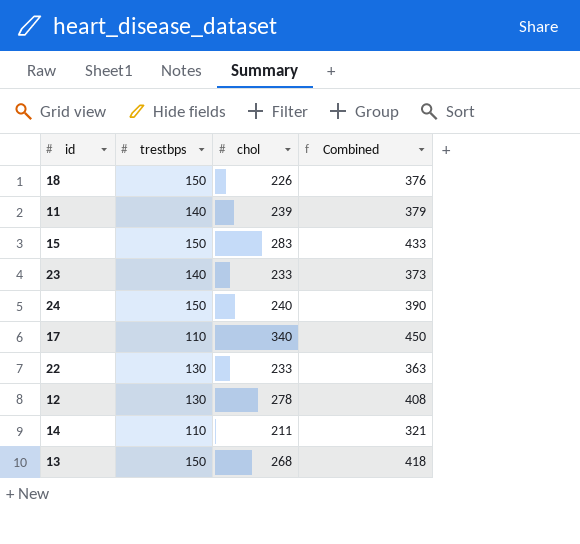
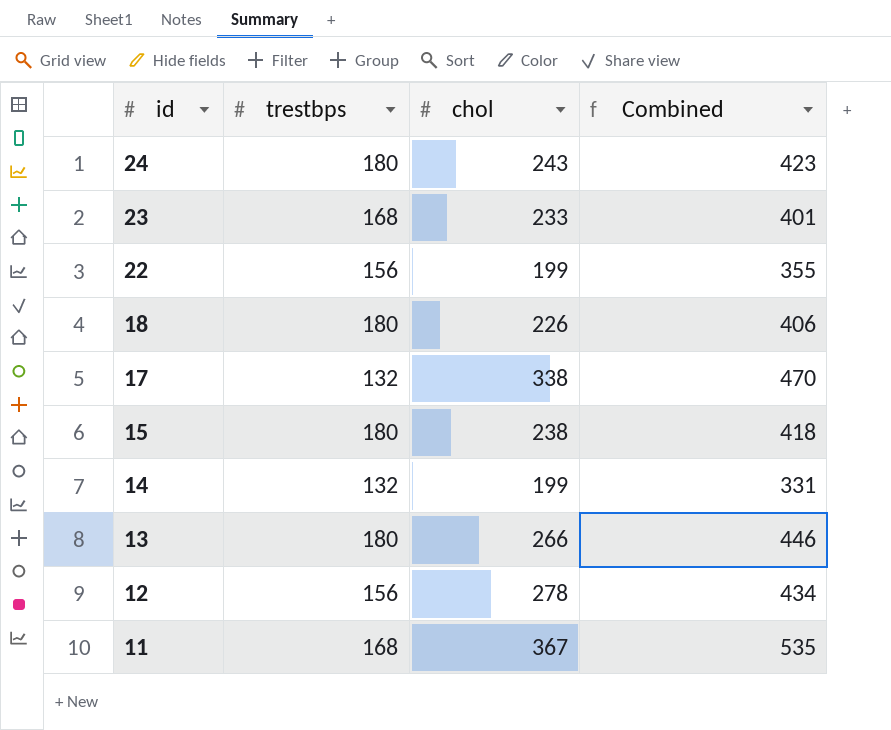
row order: none -> id descending
24 | trestbps: 150 -> 180
24 | chol: 240 -> 243
24 | Combined: 390 -> 423
23 | trestbps: 140 -> 168
23 | Combined: 373 -> 401
22 | trestbps: 130 -> 156
22 | chol: 233 -> 199
22 | Combined: 363 -> 355
18 | trestbps: 150 -> 180
18 | Combined: 376 -> 406
17 | trestbps: 110 -> 132
17 | chol: 340 -> 338
17 | Combined: 450 -> 470
15 | trestbps: 150 -> 180
15 | chol: 283 -> 238
15 | Combined: 433 -> 418
14 | trestbps: 110 -> 132
14 | chol: 211 -> 199
14 | Combined: 321 -> 331
13 | trestbps: 150 -> 180
13 | chol: 268 -> 266
13 | Combined: 418 -> 446
12 | trestbps: 130 -> 156
12 | Combined: 408 -> 434
11 | trestbps: 140 -> 168
11 | chol: 239 -> 367
11 | Combined: 379 -> 535

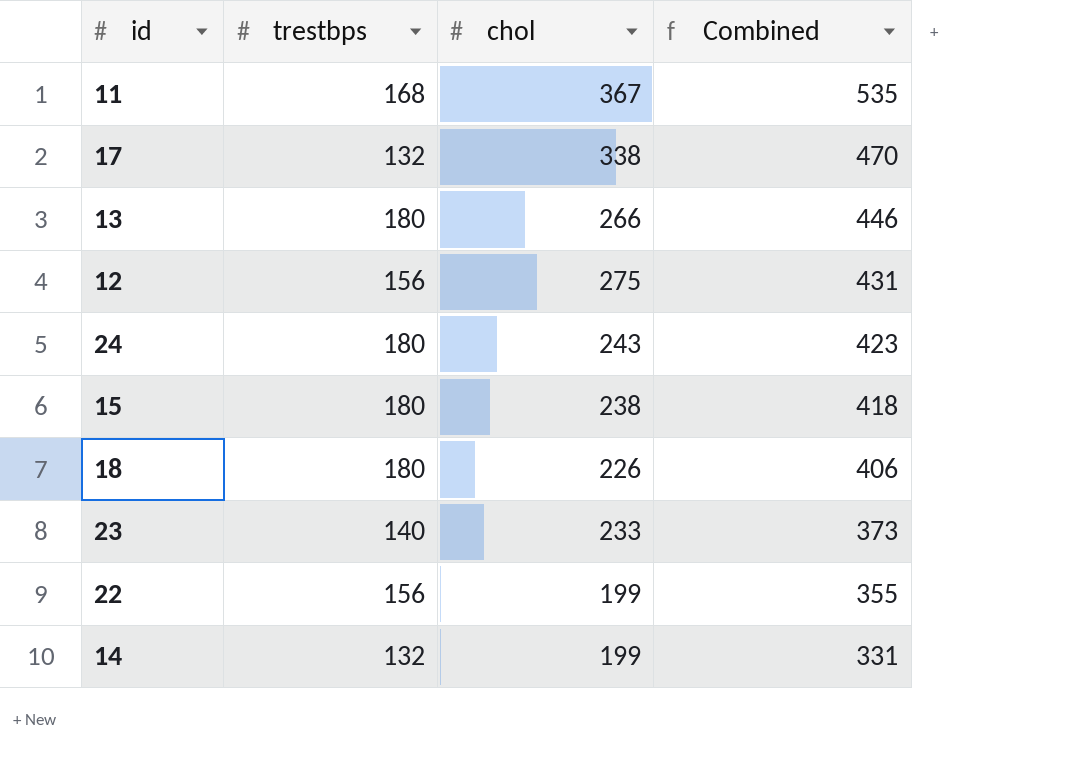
row order: id descending -> Combined descending
12 | chol: 278 -> 275
12 | Combined: 434 -> 431
23 | trestbps: 168 -> 140
23 | Combined: 401 -> 373

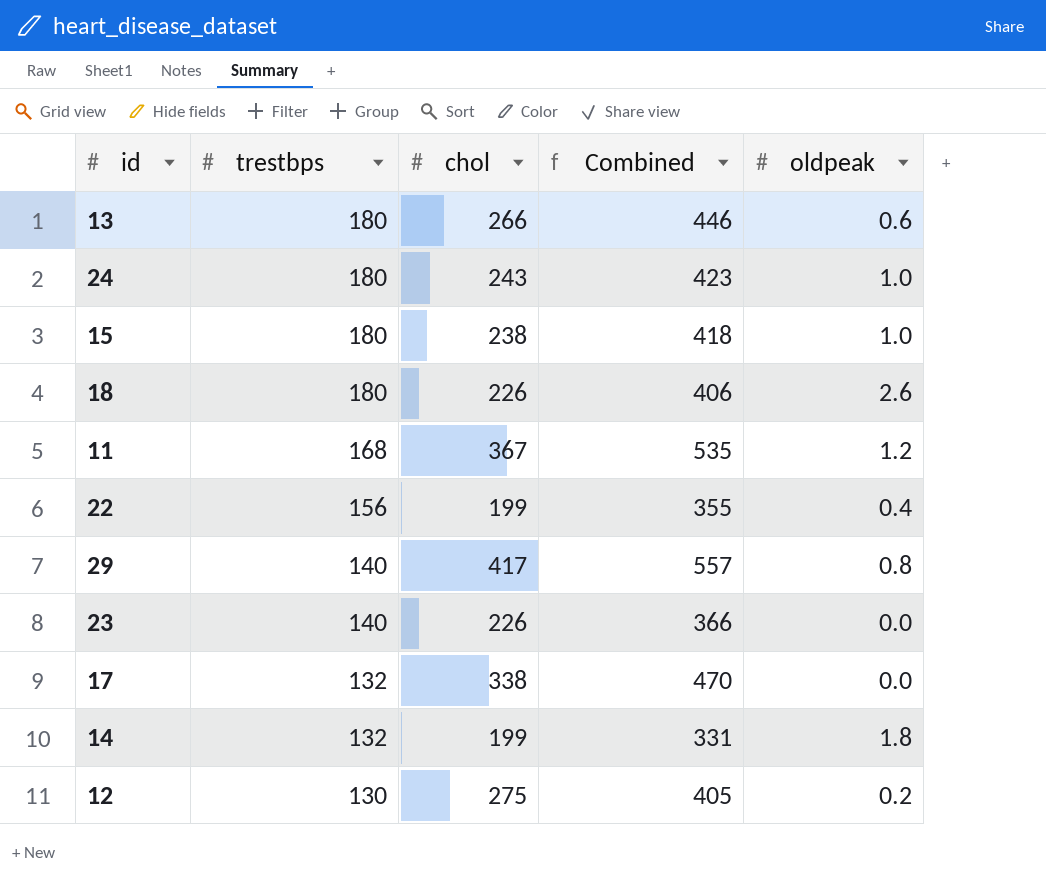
row order: Combined descending -> trestbps descending
column oldpeak | position: none -> 5
row 29: none -> 140 | 417 | 557 | 0.8
23 | chol: 233 -> 226
23 | Combined: 373 -> 366
12 | trestbps: 156 -> 130
12 | Combined: 431 -> 405

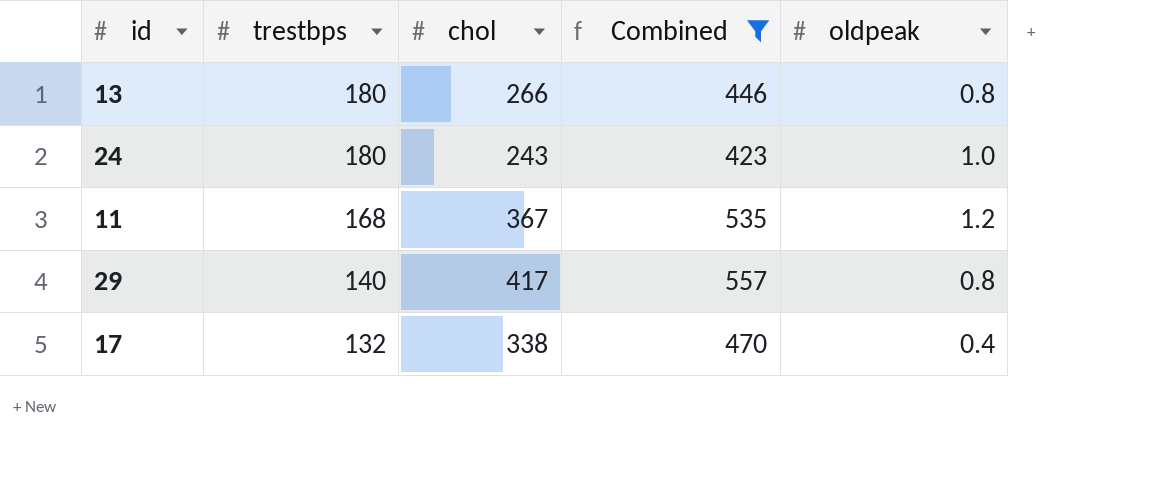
filter: none -> Combined >= 423
13 | oldpeak: 0.6 -> 0.8
17 | oldpeak: 0.0 -> 0.4

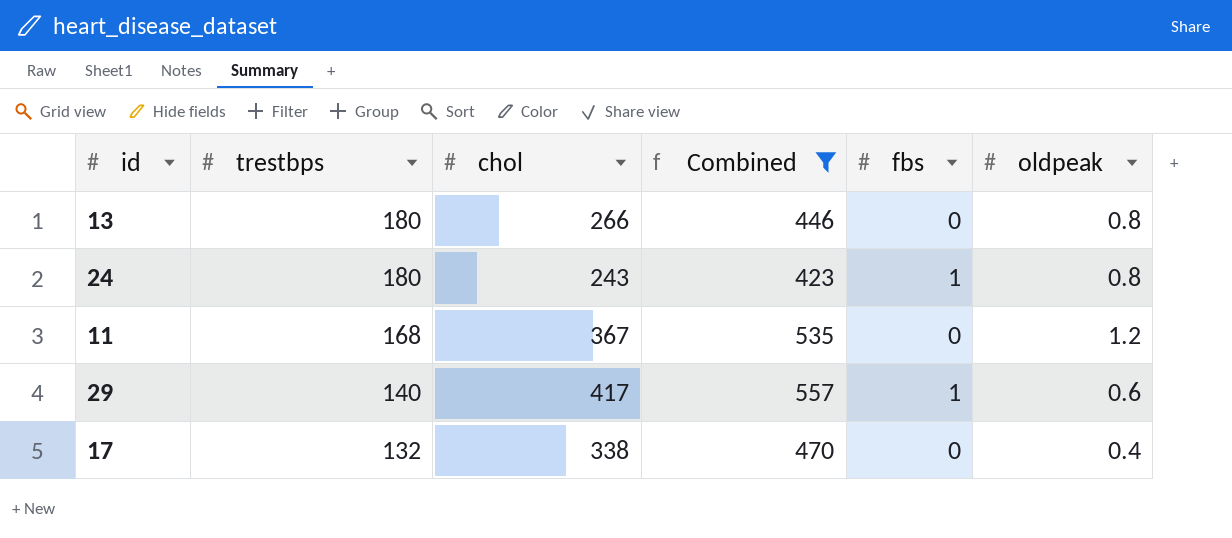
column fbs | position: none -> 5
24 | oldpeak: 1.0 -> 0.8
29 | oldpeak: 0.8 -> 0.6

